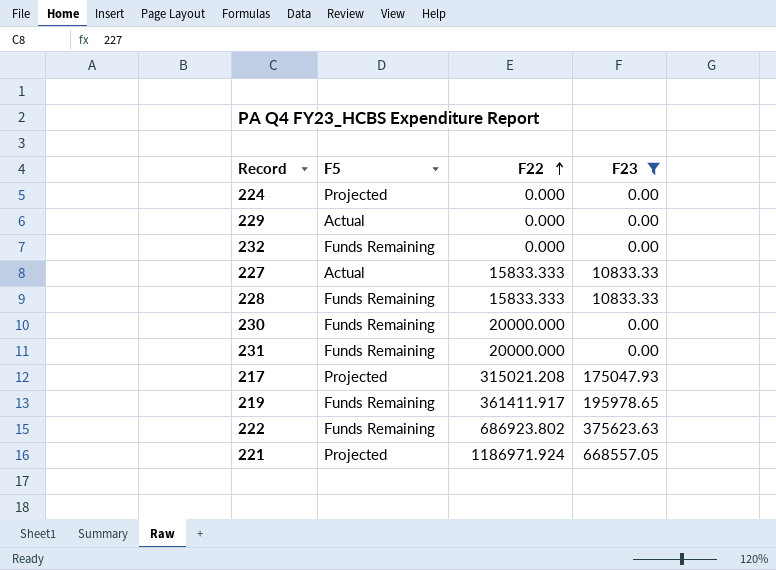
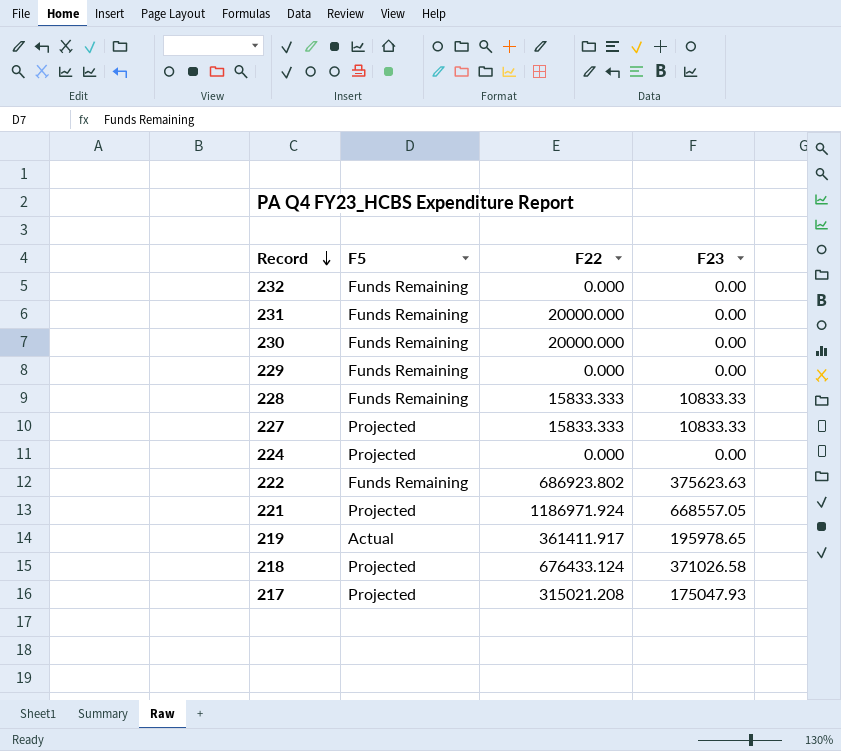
filter: F23 != 371026.58 -> none
row order: F22 ascending -> Record descending
229 | F5: Actual -> Funds Remaining
227 | F5: Actual -> Projected
219 | F5: Funds Remaining -> Actual

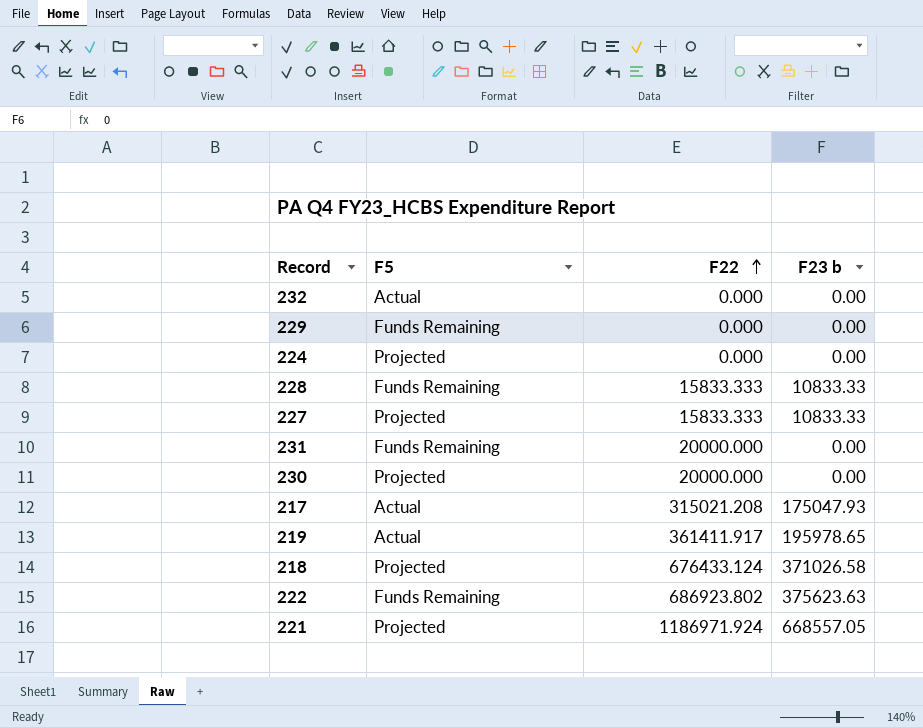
row order: Record descending -> F22 ascending
column name: F23 -> F23 b
232 | F5: Funds Remaining -> Actual
230 | F5: Funds Remaining -> Projected
217 | F5: Projected -> Actual

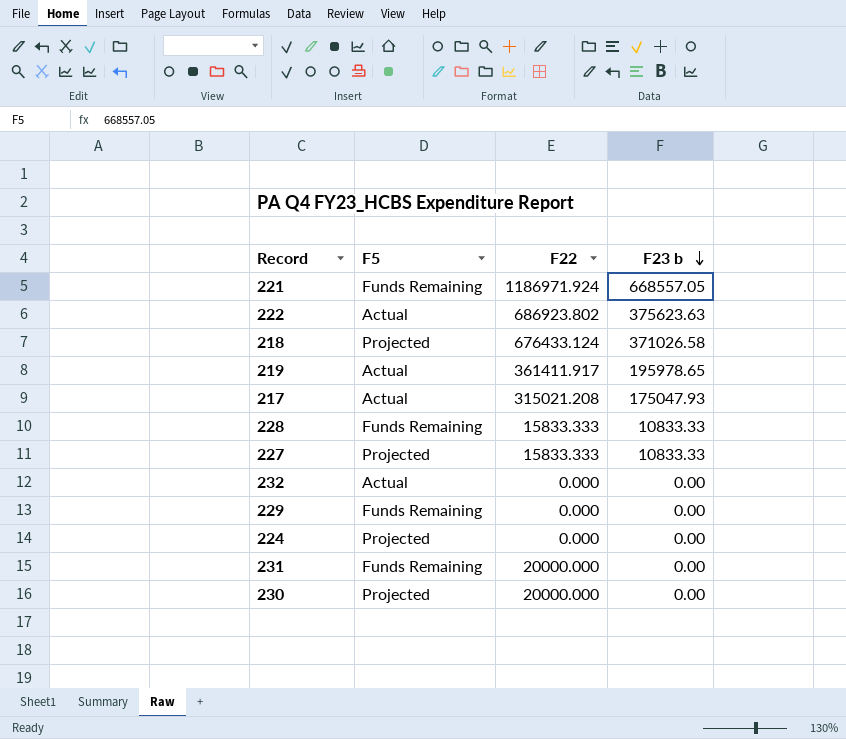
row order: F22 ascending -> F23 b descending
221 | F5: Projected -> Funds Remaining
222 | F5: Funds Remaining -> Actual

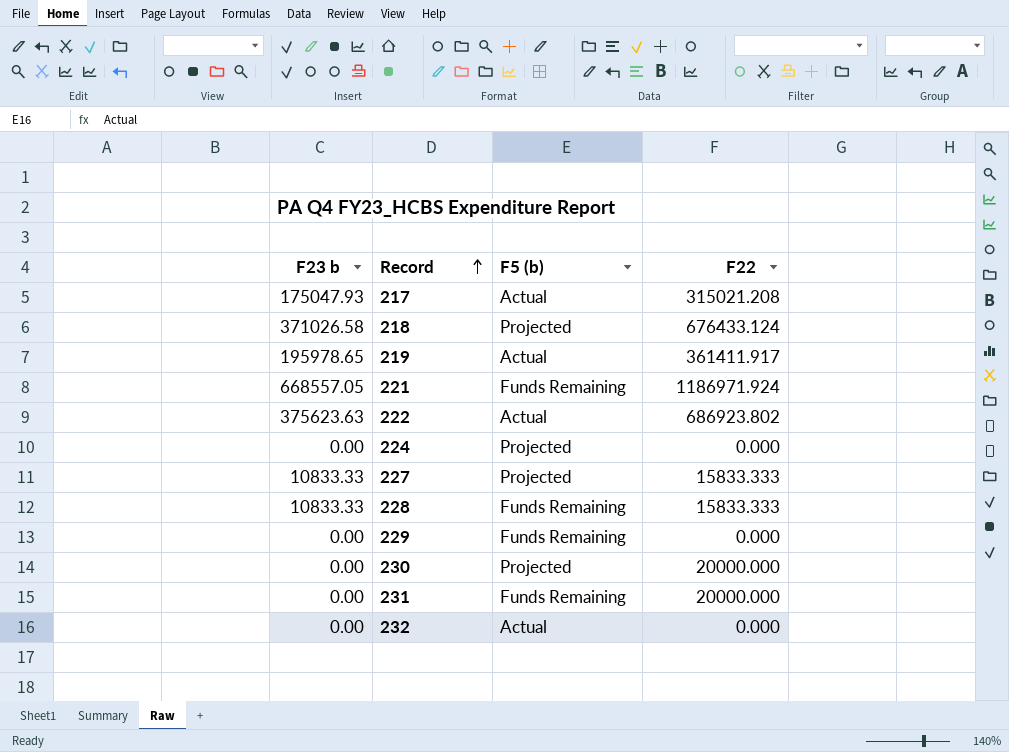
row order: F23 b descending -> Record ascending
column F23 b | position: 4 -> 1
column name: F5 -> F5 (b)

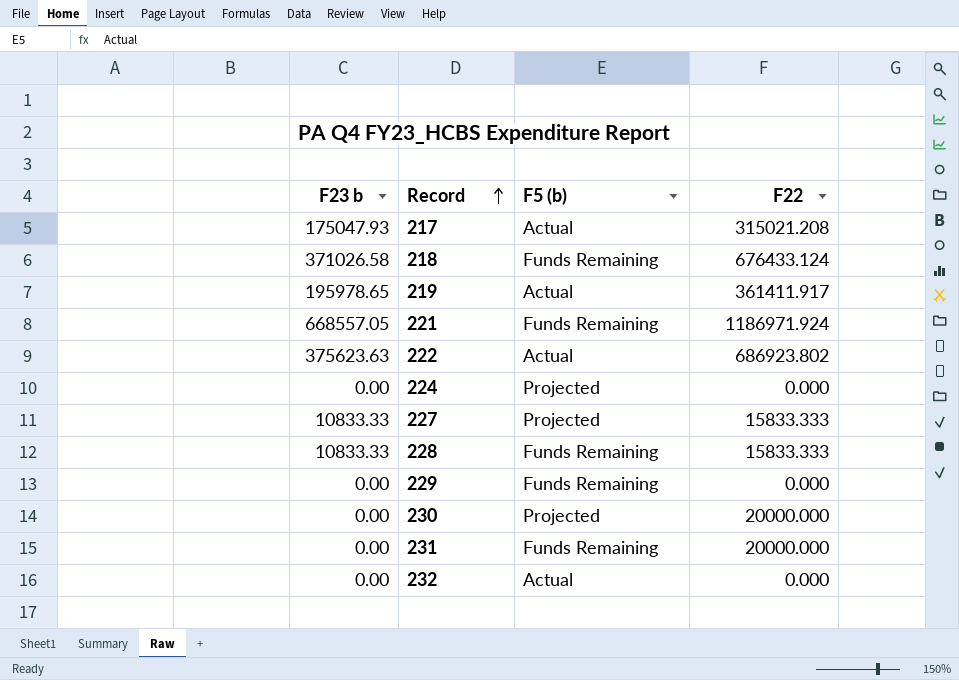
218 | F5 (b): Projected -> Funds Remaining

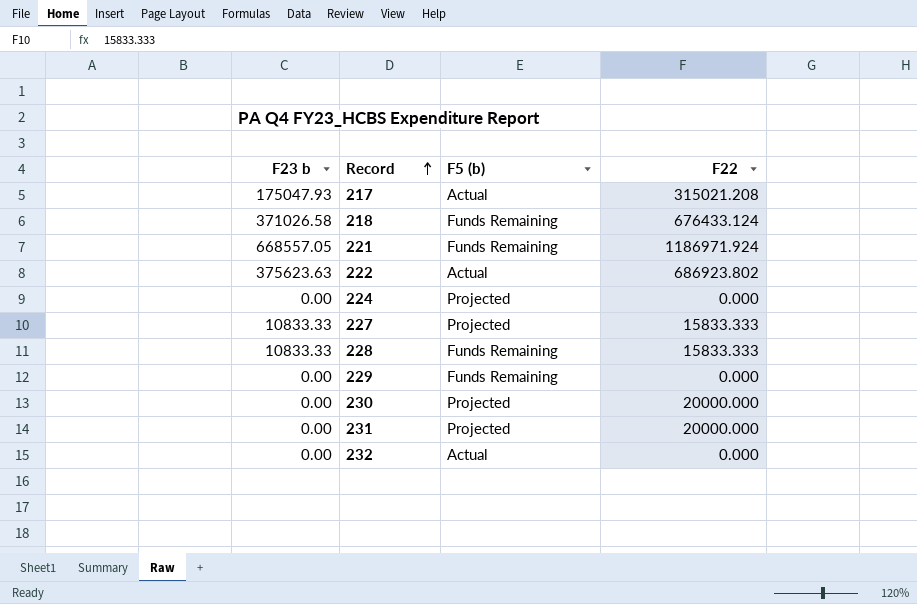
row 219: 195978.65 | Actual | 361411.917 -> none
231 | F5 (b): Funds Remaining -> Projected

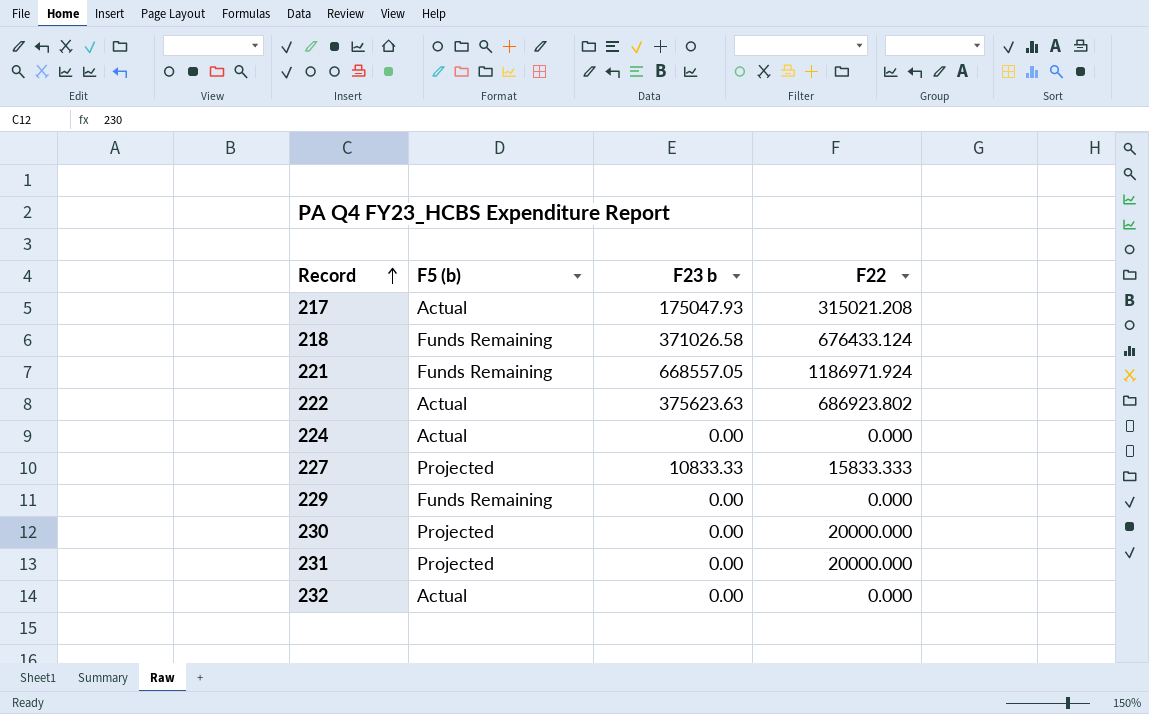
column F23 b | position: 1 -> 3
row 228: 10833.33 | Funds Remaining | 15833.333 -> none
224 | F5 (b): Projected -> Actual

